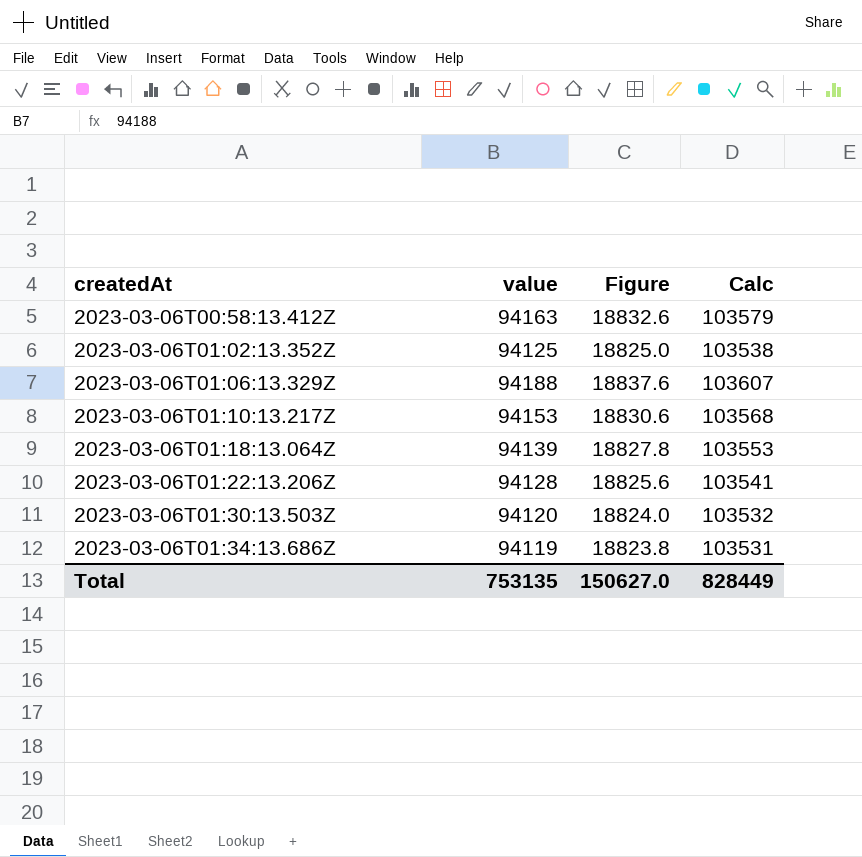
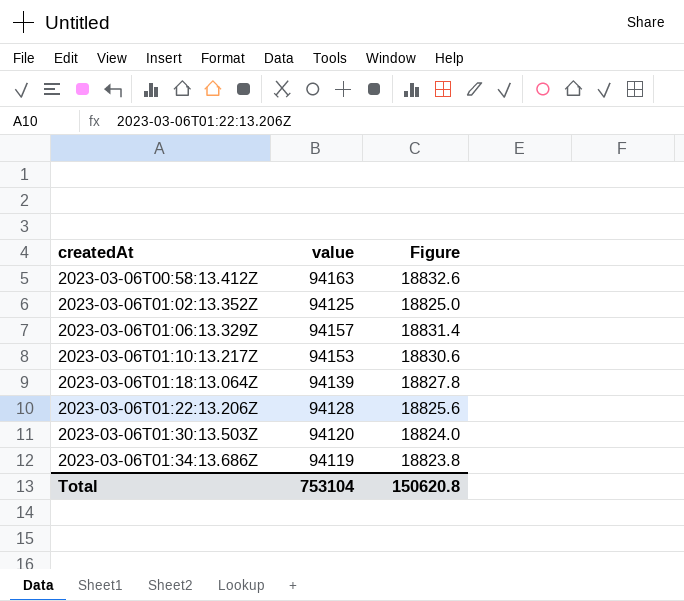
column Calc | formula: [value] * 1.1 -> none
2023-03-06T01:06:13.329Z | value: 94188 -> 94157
2023-03-06T01:06:13.329Z | Figure: 18837.6 -> 18831.4
Total | value: 753135 -> 753104
Total | Figure: 150627.0 -> 150620.8

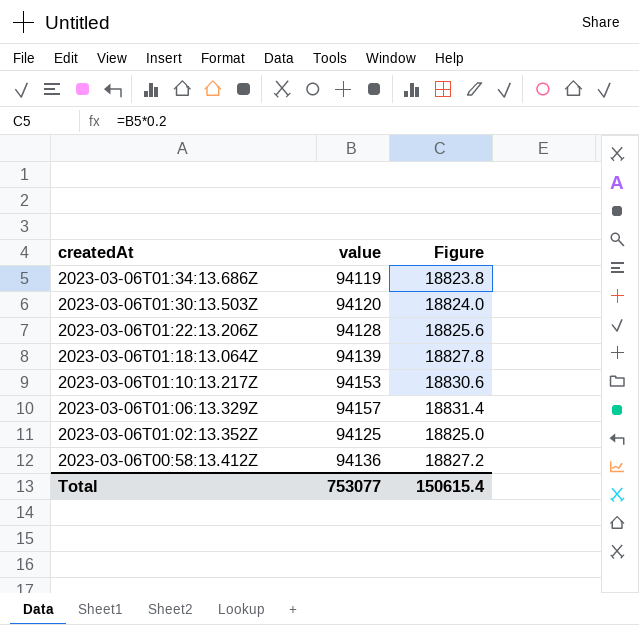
row order: createdAt ascending -> createdAt descending
2023-03-06T00:58:13.412Z | value: 94163 -> 94136
2023-03-06T00:58:13.412Z | Figure: 18832.6 -> 18827.2
Total | value: 753104 -> 753077
Total | Figure: 150620.8 -> 150615.4

